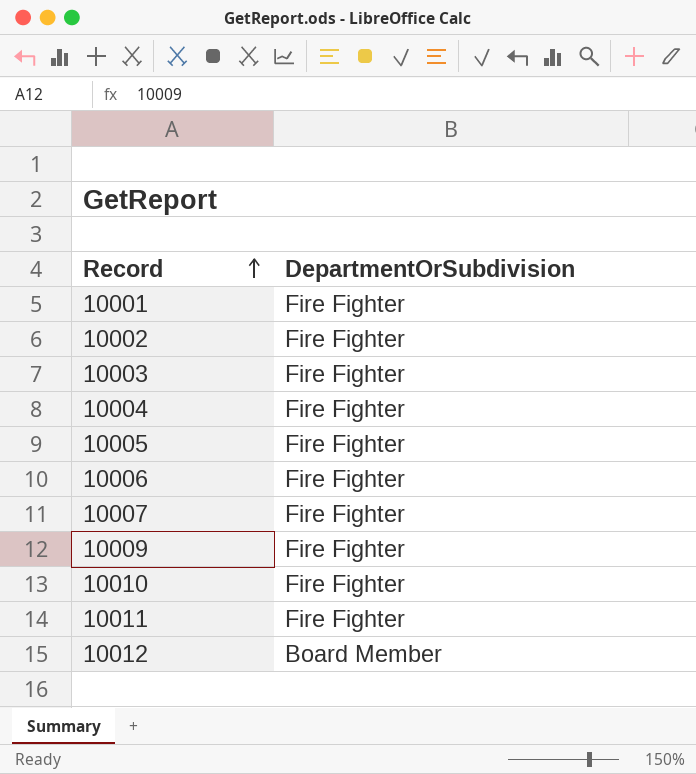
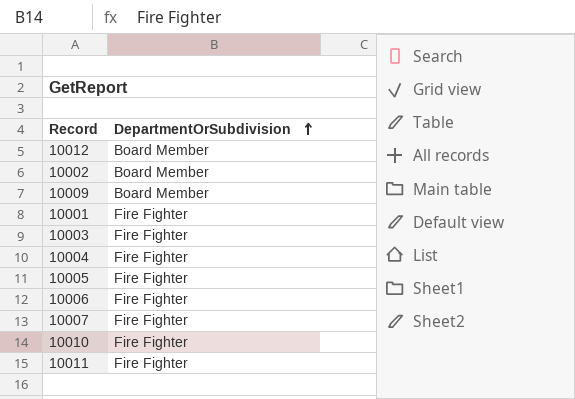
row order: Record ascending -> DepartmentOrSubdivision ascending
10002 | DepartmentOrSubdivision: Fire Fighter -> Board Member
10009 | DepartmentOrSubdivision: Fire Fighter -> Board Member

